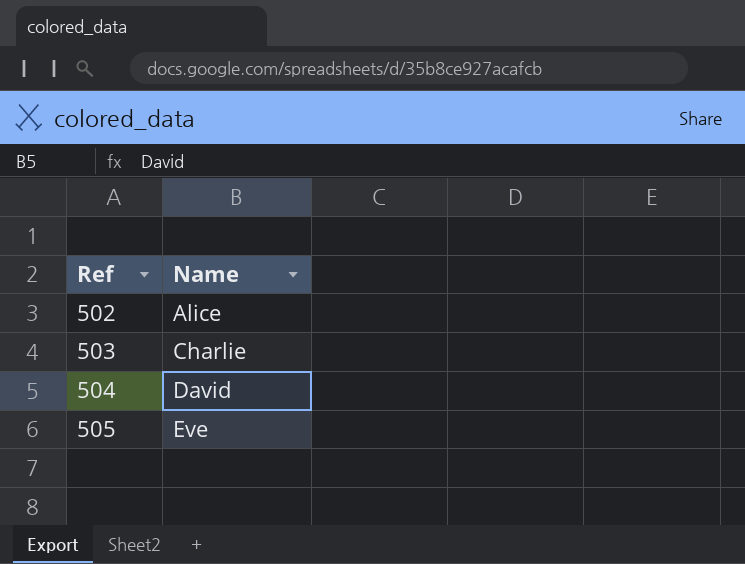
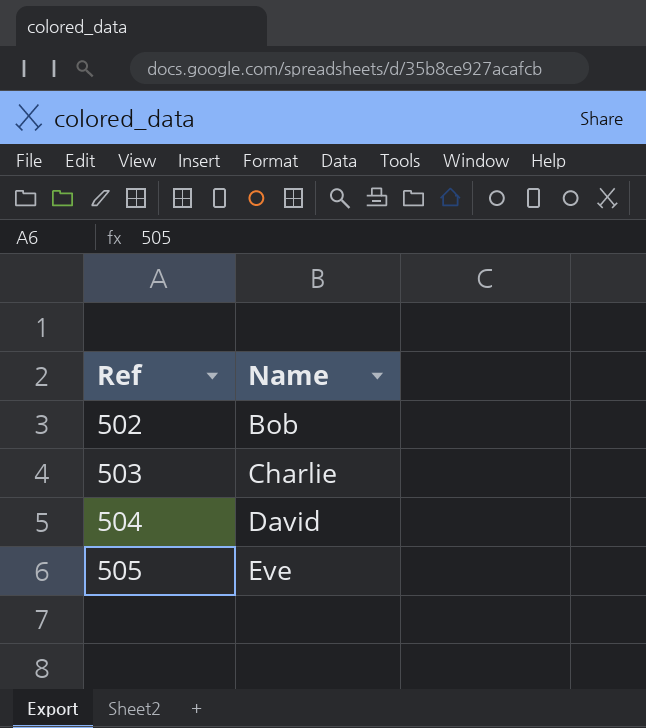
502 | Name: Alice -> Bob

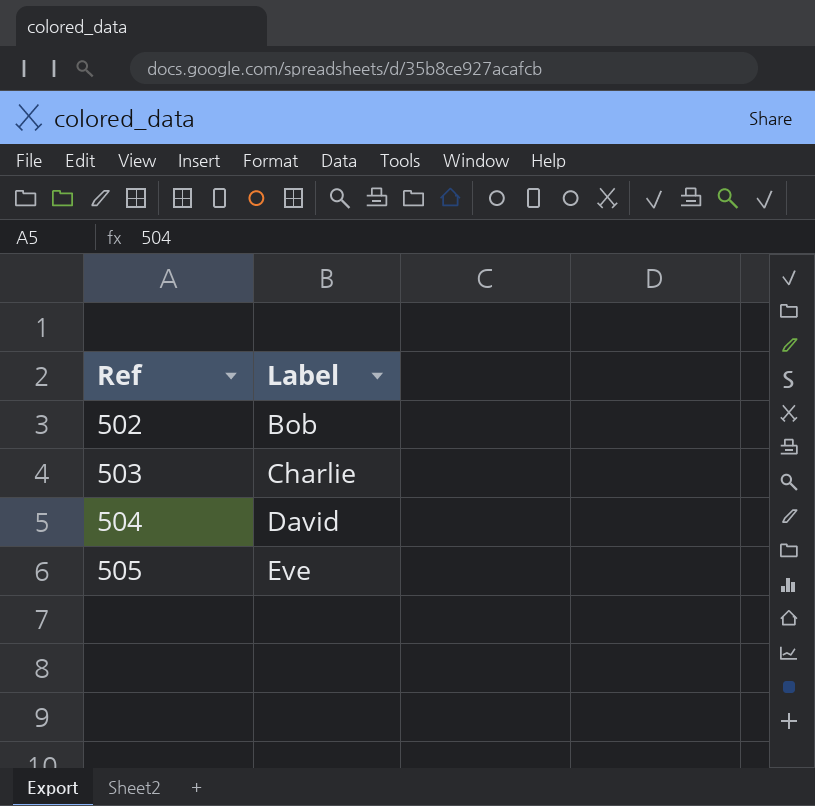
column name: Name -> Label

